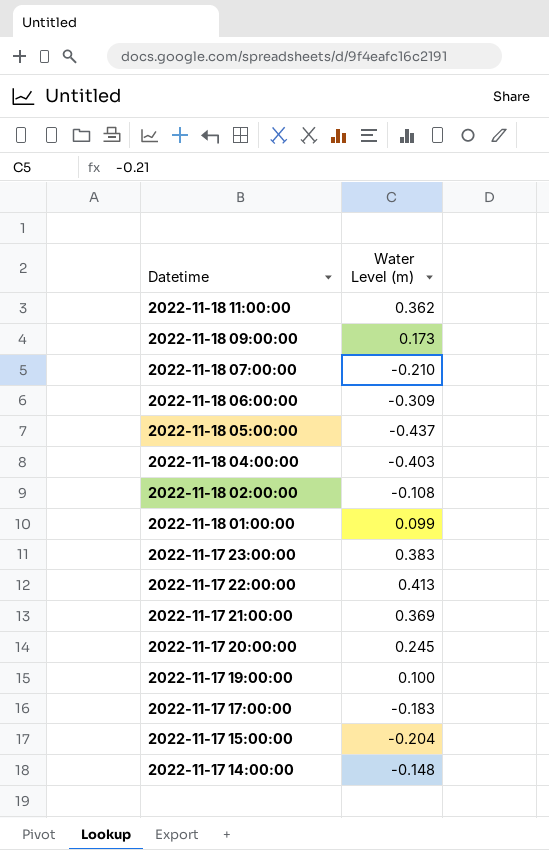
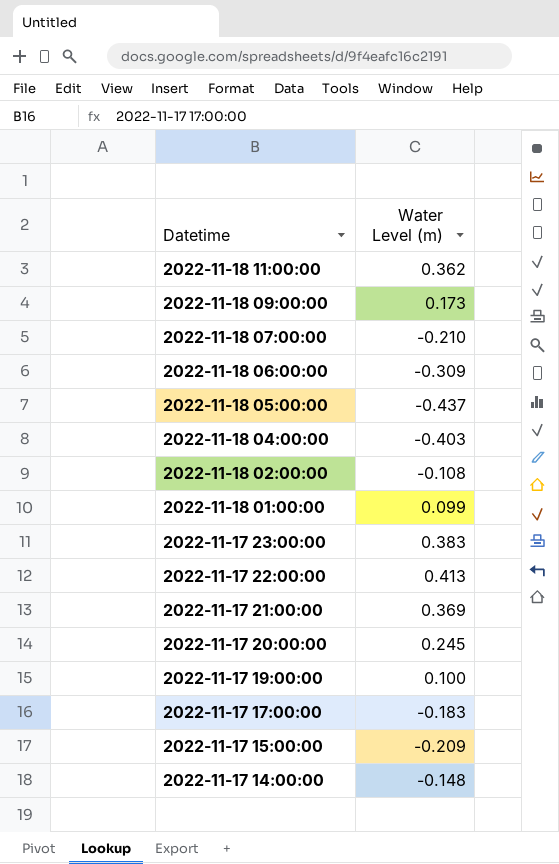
2022-11-17 15:00:00 | Water Level (m): -0.204 -> -0.209

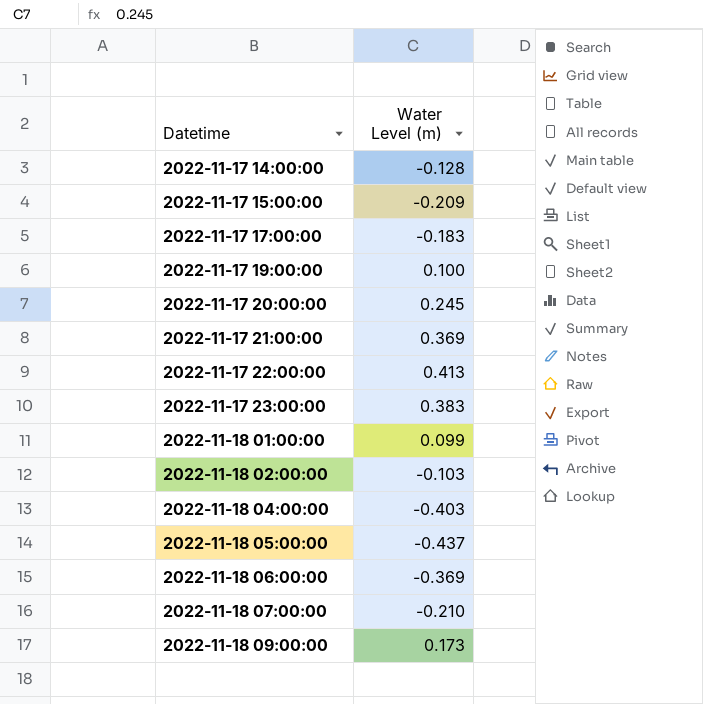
row order: Datetime descending -> Datetime ascending
row 2022-11-18 11:00:00: 0.362 -> none
2022-11-17 14:00:00 | Water Level (m): -0.148 -> -0.128
2022-11-18 02:00:00 | Water Level (m): -0.108 -> -0.103
2022-11-18 06:00:00 | Water Level (m): -0.309 -> -0.369

